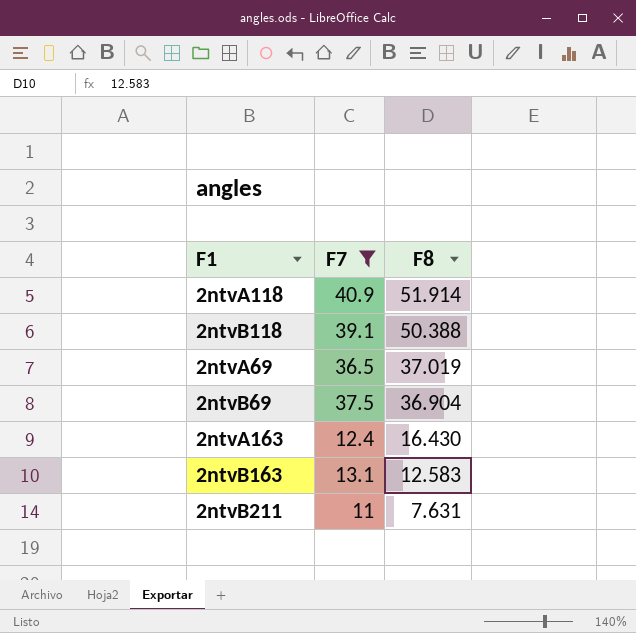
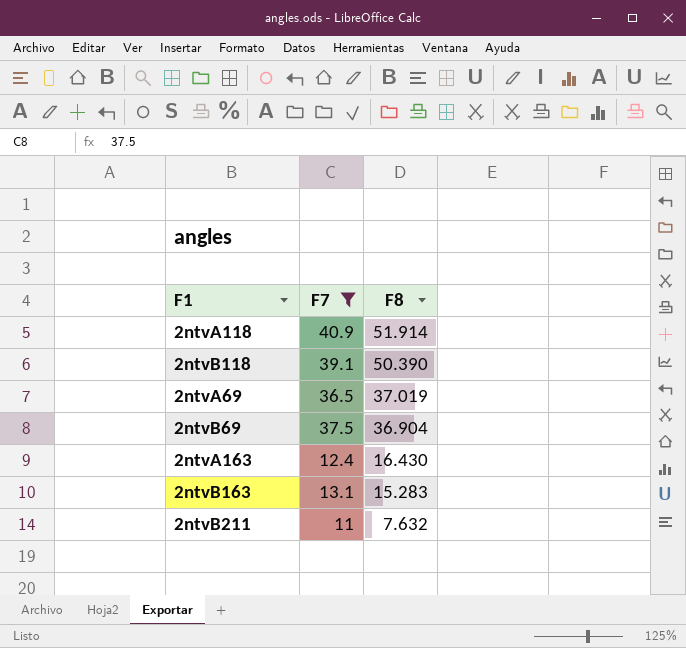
2ntvB118 | F8: 50.388 -> 50.390
2ntvB163 | F8: 12.583 -> 15.283
2ntvB211 | F8: 7.631 -> 7.632

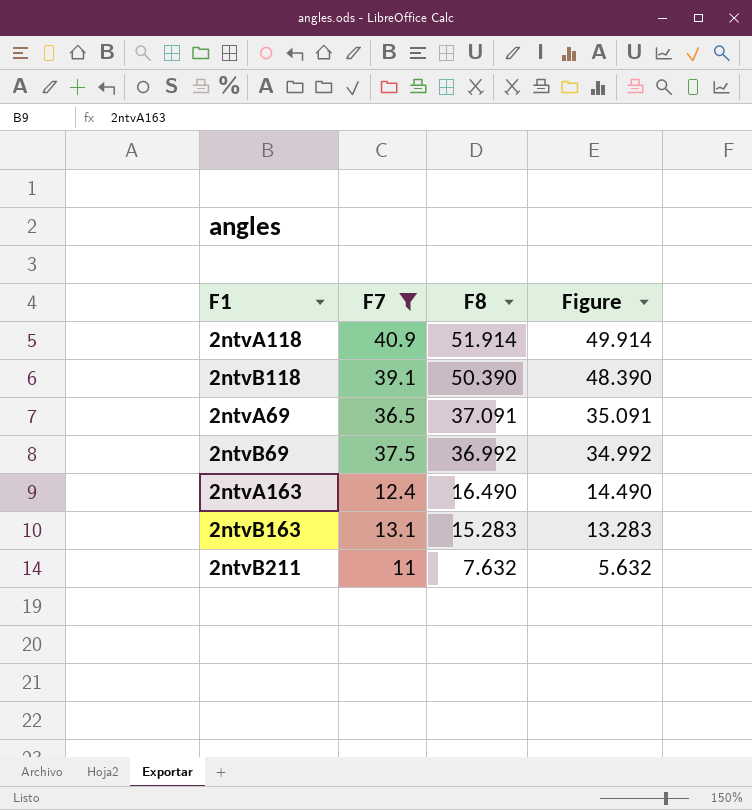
column Figure | formula: none -> [F8] - 2
2ntvA69 | F8: 37.019 -> 37.091
2ntvB69 | F8: 36.904 -> 36.992
2ntvA163 | F8: 16.430 -> 16.490

